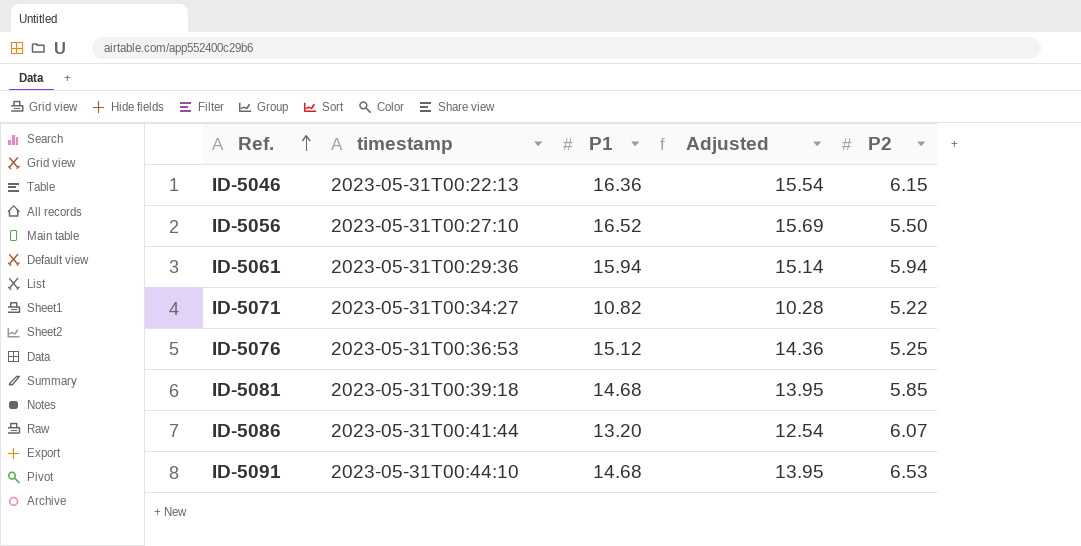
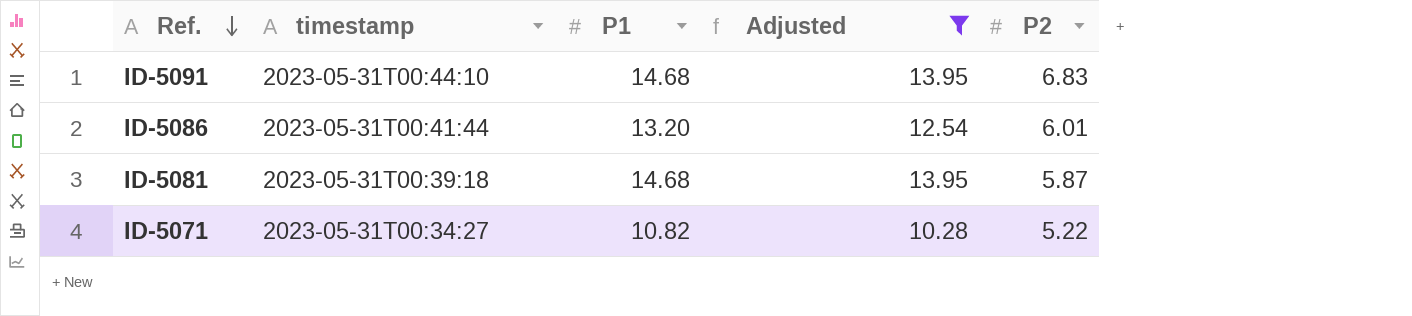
filter: none -> Adjusted <= 13.95
row order: Ref. ascending -> Ref. descending
ID-5091 | P2: 6.53 -> 6.83
ID-5086 | P2: 6.07 -> 6.01
ID-5081 | P2: 5.85 -> 5.87

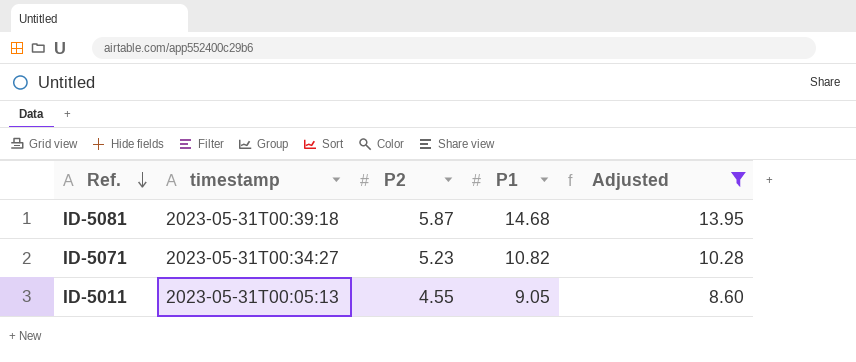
column P2 | position: 5 -> 3
row ID-5091: 2023-05-31T00:44:10 | 14.68 | 13.95 | 6.83 -> none
row ID-5086: 2023-05-31T00:41:44 | 13.20 | 12.54 | 6.01 -> none
ID-5071 | P2: 5.22 -> 5.23
row ID-5011: none -> 2023-05-31T00:05:13 | 4.55 | 9.05 | 8.60

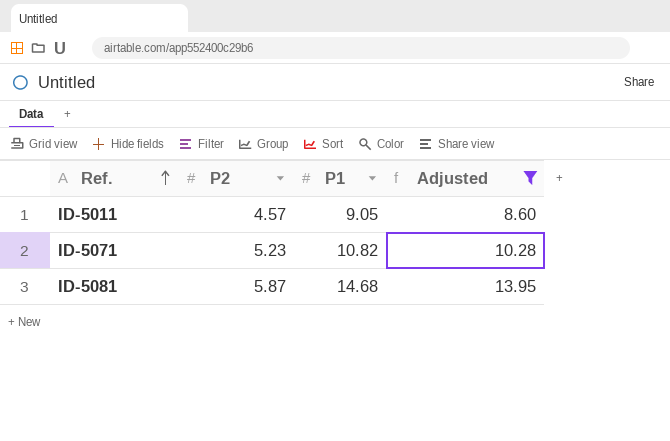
row order: Ref. descending -> Ref. ascending
column timestamp | position: 2 -> none
ID-5011 | P2: 4.55 -> 4.57

